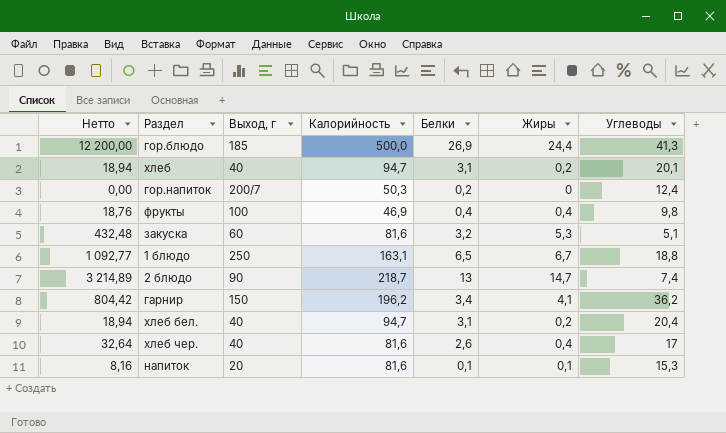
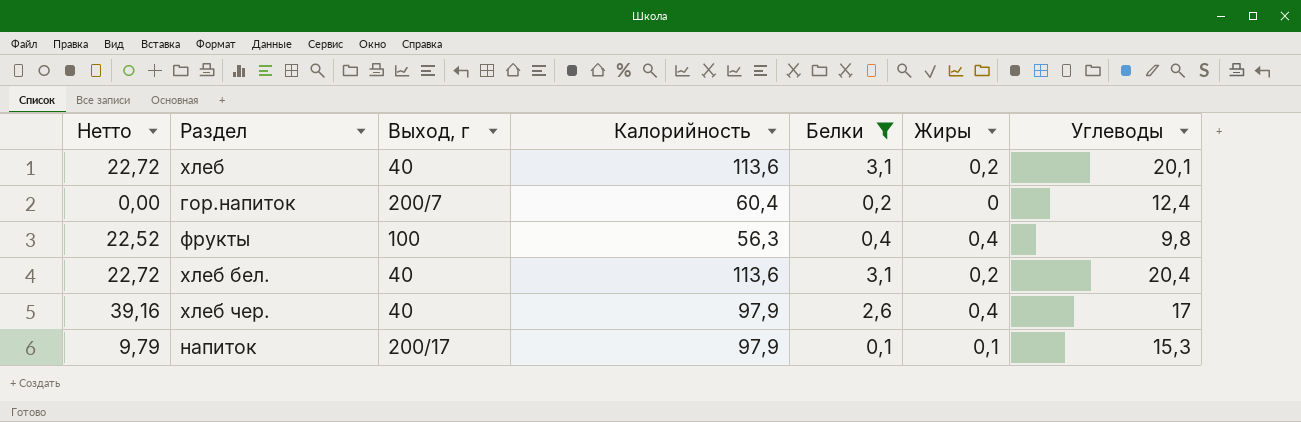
filter: none -> Белки <= 3,1
хлеб | Нетто: 18,94 -> 22,72
хлеб | Калорийность: 94,7 -> 113,6
гор.напиток | Калорийность: 50,3 -> 60,4
фрукты | Нетто: 18,76 -> 22,52
фрукты | Калорийность: 46,9 -> 56,3
хлеб бел. | Нетто: 18,94 -> 22,72
хлеб бел. | Калорийность: 94,7 -> 113,6
хлеб чер. | Нетто: 32,64 -> 39,16
хлеб чер. | Калорийность: 81,6 -> 97,9
напиток | Нетто: 8,16 -> 9,79
напиток | Выход, г: 20 -> 200/17
напиток | Калорийность: 81,6 -> 97,9

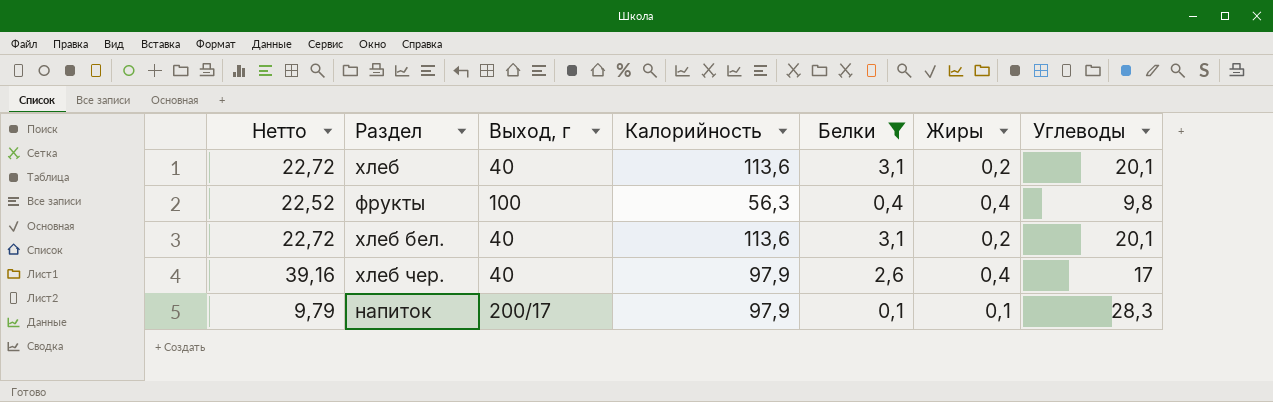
row гор.напиток: 0,00 | 200/7 | 60,4 | 0,2 | 0 | 12,4 -> none
хлеб бел. | Углеводы: 20,4 -> 20,1
напиток | Углеводы: 15,3 -> 28,3

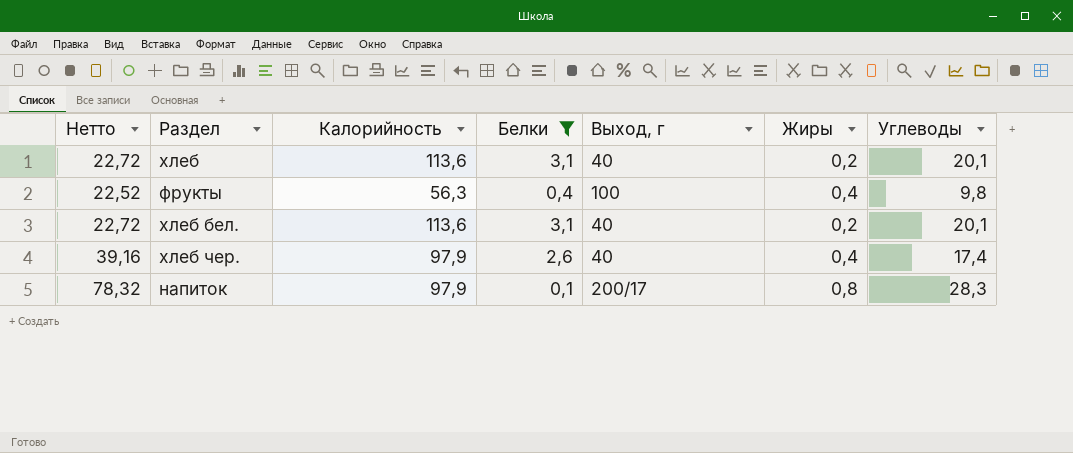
column Выход, г | position: 3 -> 5
хлеб чер. | Углеводы: 17 -> 17,4
напиток | Нетто: 9,79 -> 78,32
напиток | Жиры: 0,1 -> 0,8

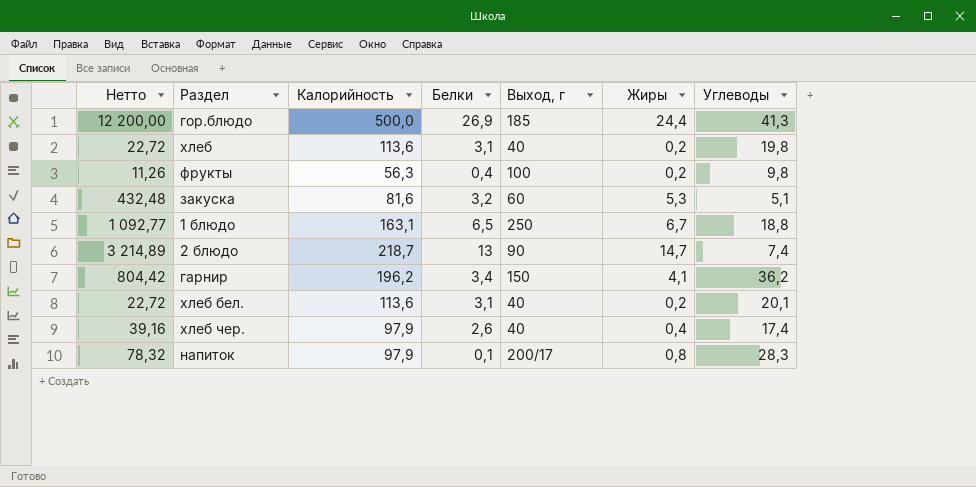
filter: Белки <= 3,1 -> none
хлеб | Углеводы: 20,1 -> 19,8
фрукты | Нетто: 22,52 -> 11,26
фрукты | Жиры: 0,4 -> 0,2

